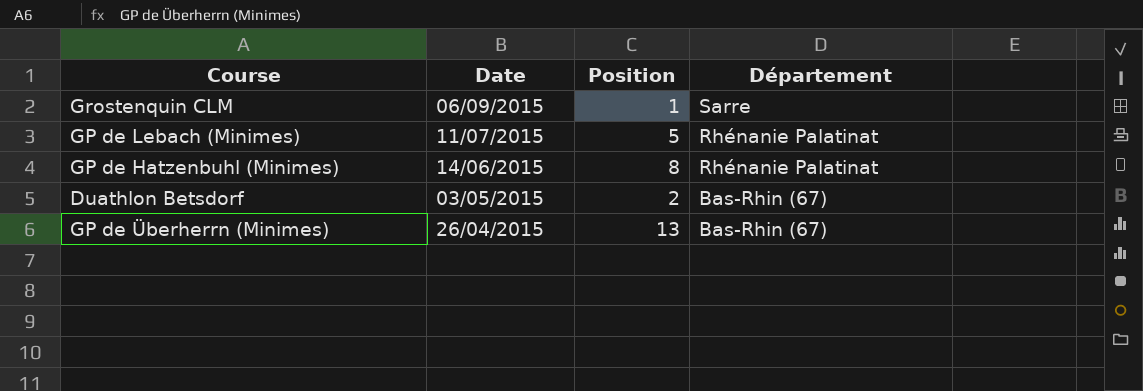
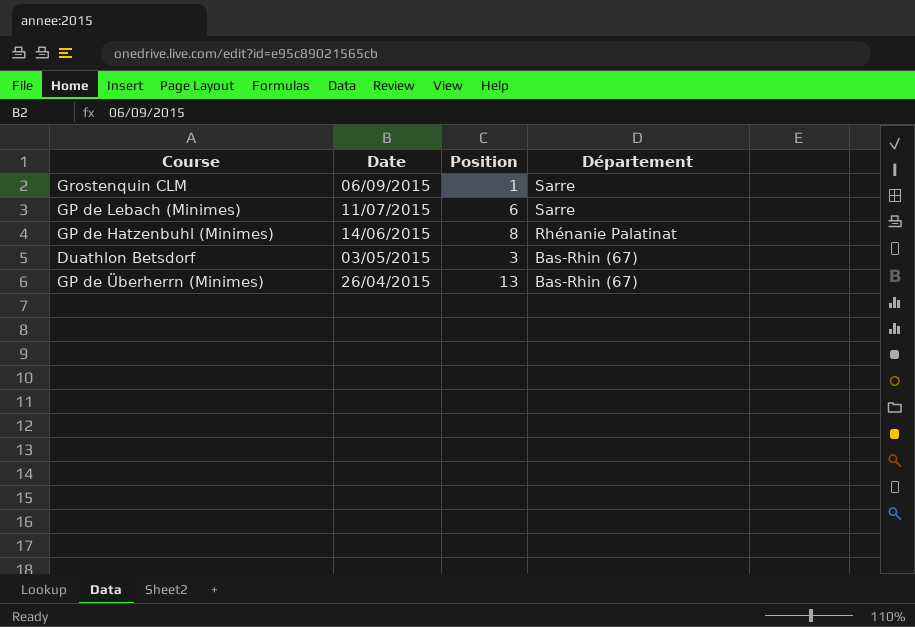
GP de Lebach (Minimes) | Position: 5 -> 6
GP de Lebach (Minimes) | Département: Rhénanie Palatinat -> Sarre
Duathlon Betsdorf | Position: 2 -> 3

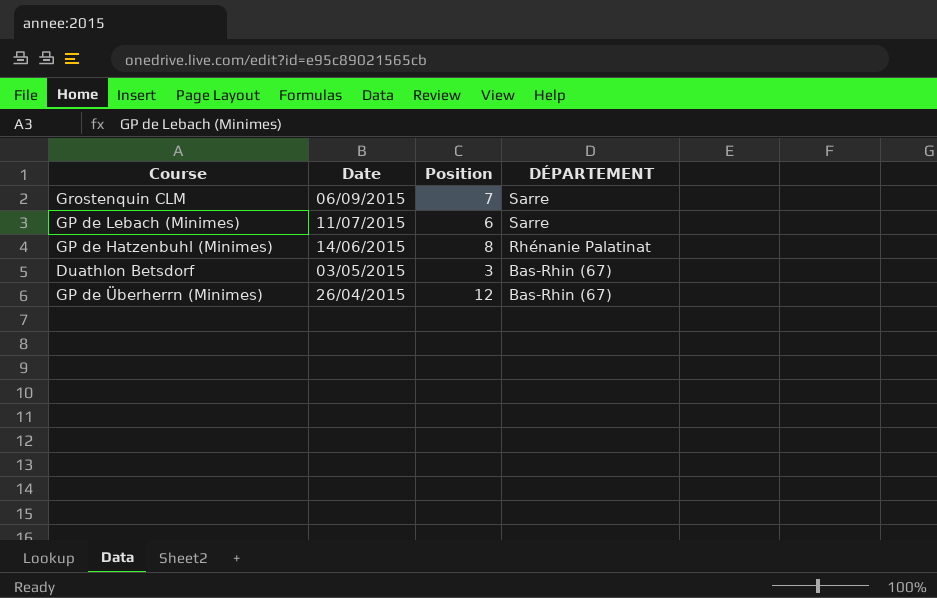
column name: Département -> DÉPARTEMENT
Grostenquin CLM | Position: 1 -> 7
GP de Überherrn (Minimes) | Position: 13 -> 12

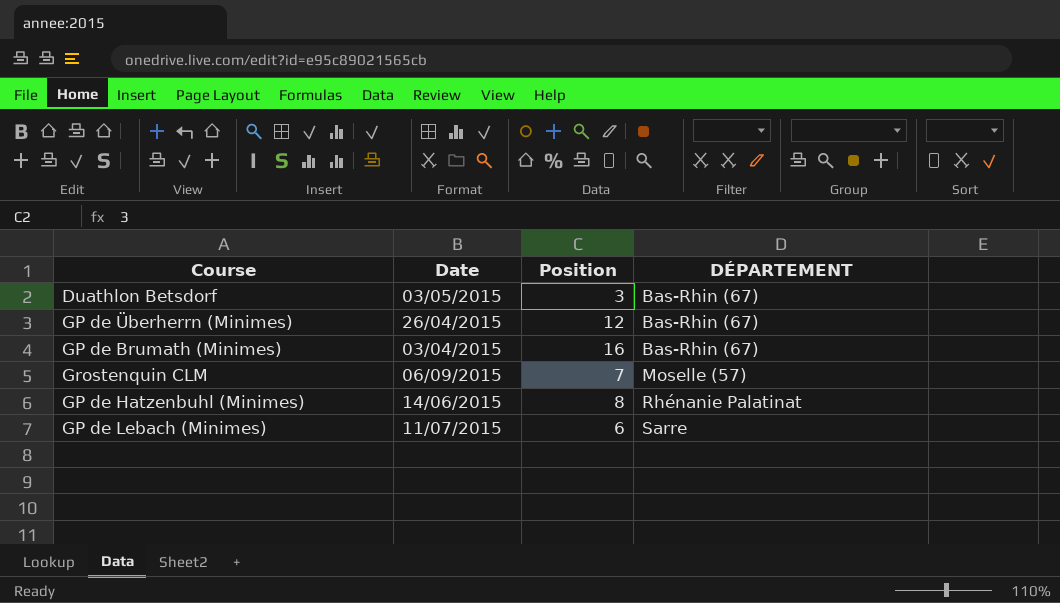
row order: Date descending -> DÉPARTEMENT ascending
row GP de Brumath (Minimes): none -> 03/04/2015 | 16 | Bas-Rhin (67)
Grostenquin CLM | DÉPARTEMENT: Sarre -> Moselle (57)

